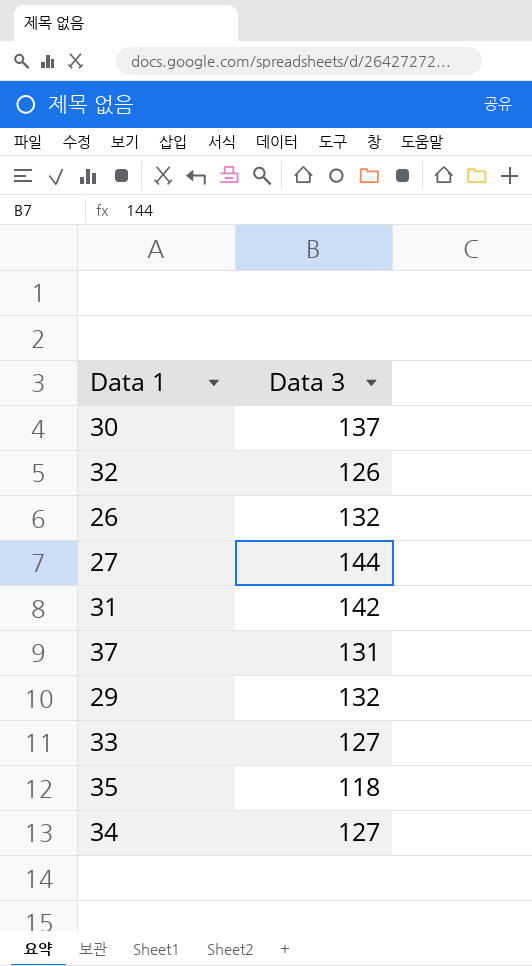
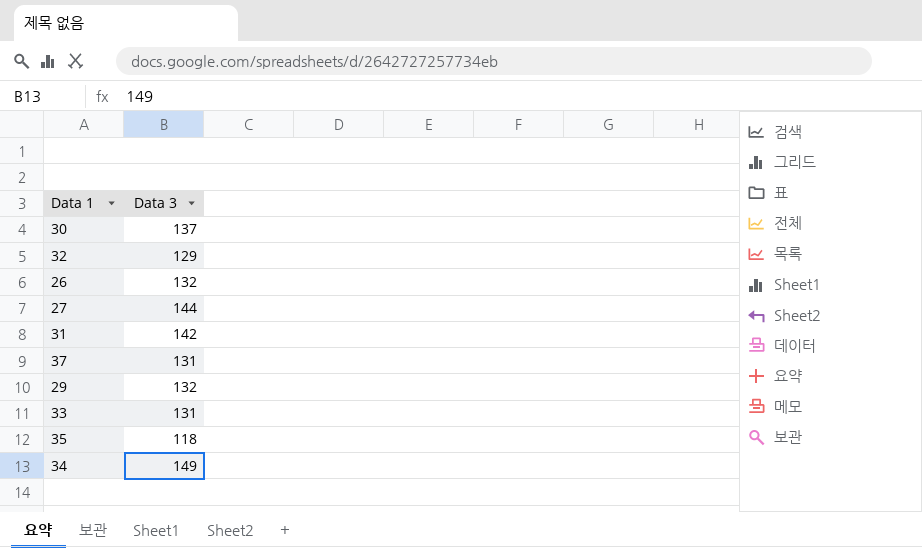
32 | Data 3: 126 -> 129
33 | Data 3: 127 -> 131
34 | Data 3: 127 -> 149

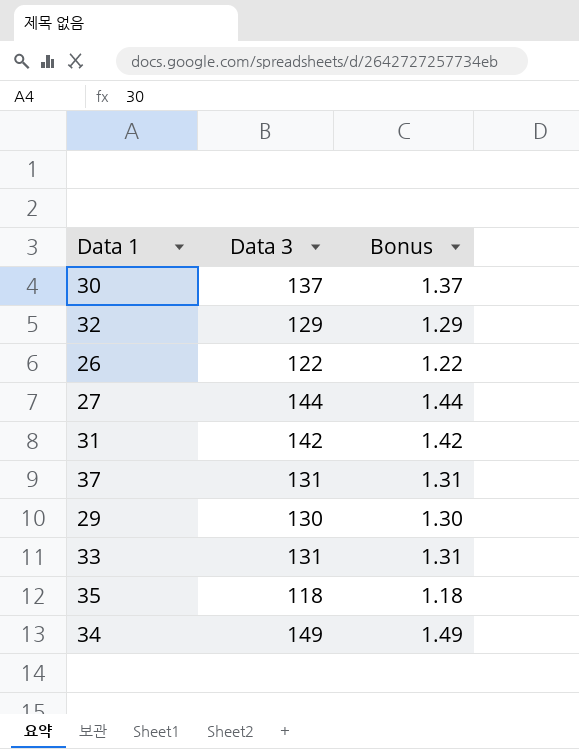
column Bonus | formula: none -> [Data 3] * 0.01
26 | Data 3: 132 -> 122
29 | Data 3: 132 -> 130

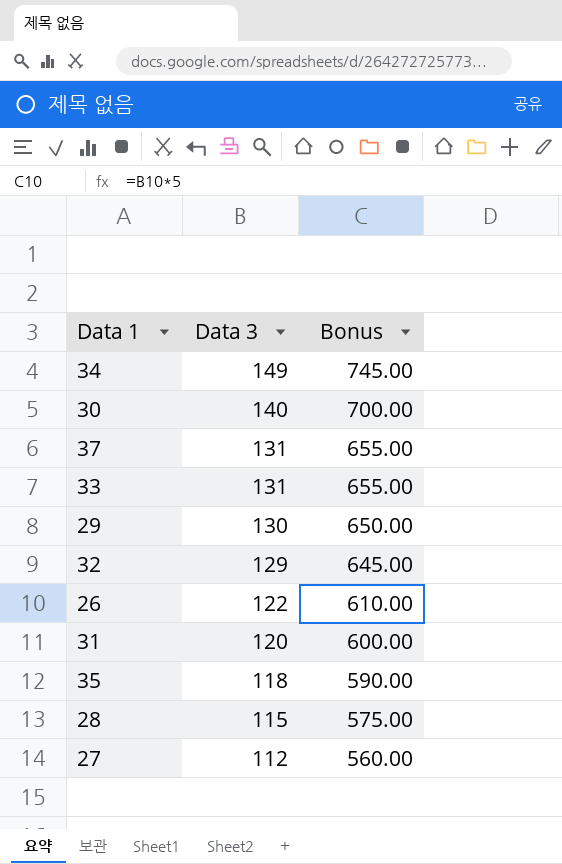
row order: none -> Data 3 descending
column Bonus | formula: [Data 3] * 0.01 -> [Data 3] * 5
30 | Data 3: 137 -> 140
31 | Data 3: 142 -> 120
row 28: none -> 115 | 575.00
27 | Data 3: 144 -> 112

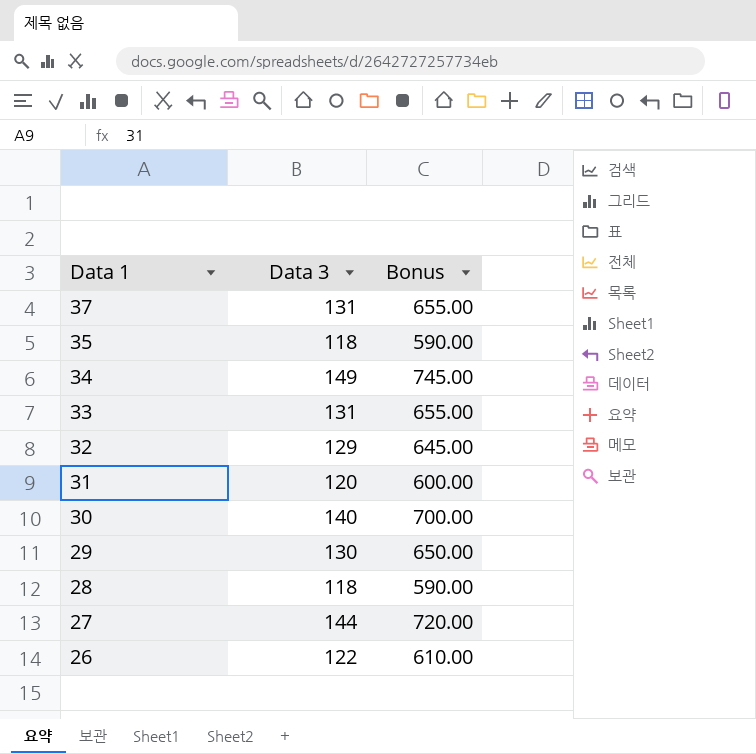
row order: Data 3 descending -> Data 1 descending
28 | Data 3: 115 -> 118
28 | Bonus: 575.00 -> 590.00
27 | Data 3: 112 -> 144
27 | Bonus: 560.00 -> 720.00

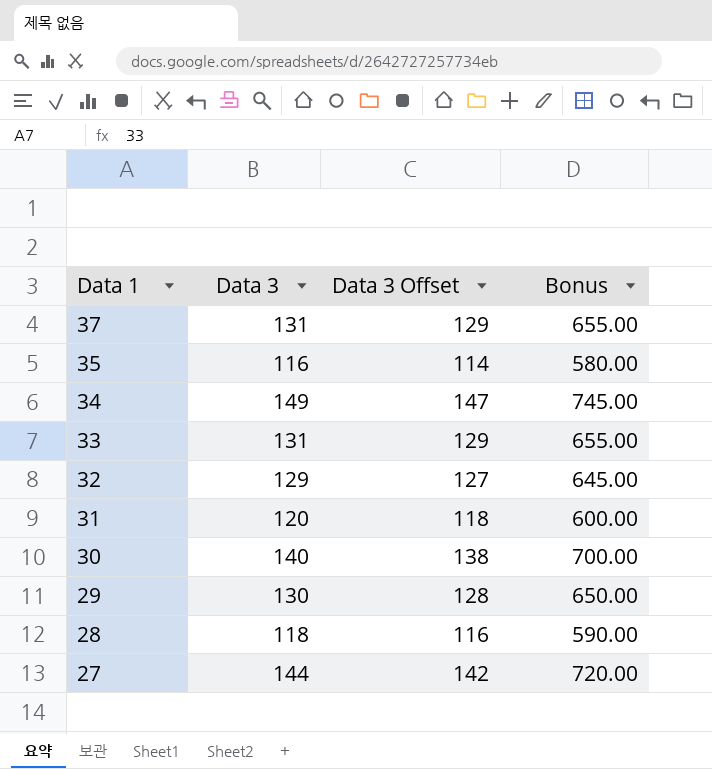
column Data 3 Offset | formula: none -> [Data 3] - 2
row 26: 122 | 610.00 -> none
35 | Data 3: 118 -> 116
35 | Bonus: 590.00 -> 580.00

